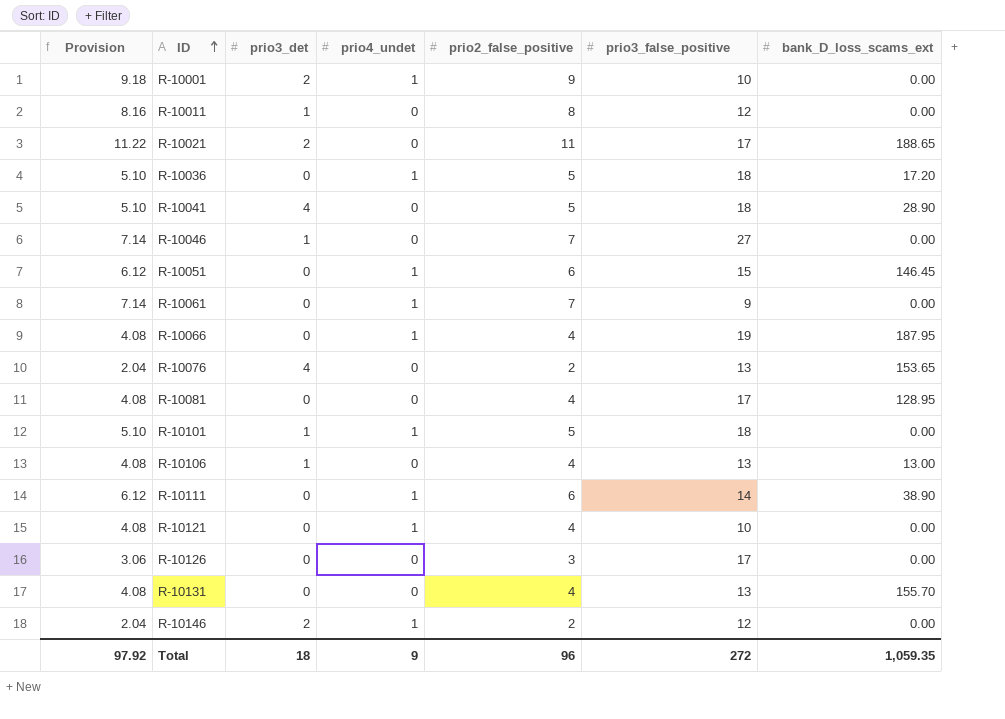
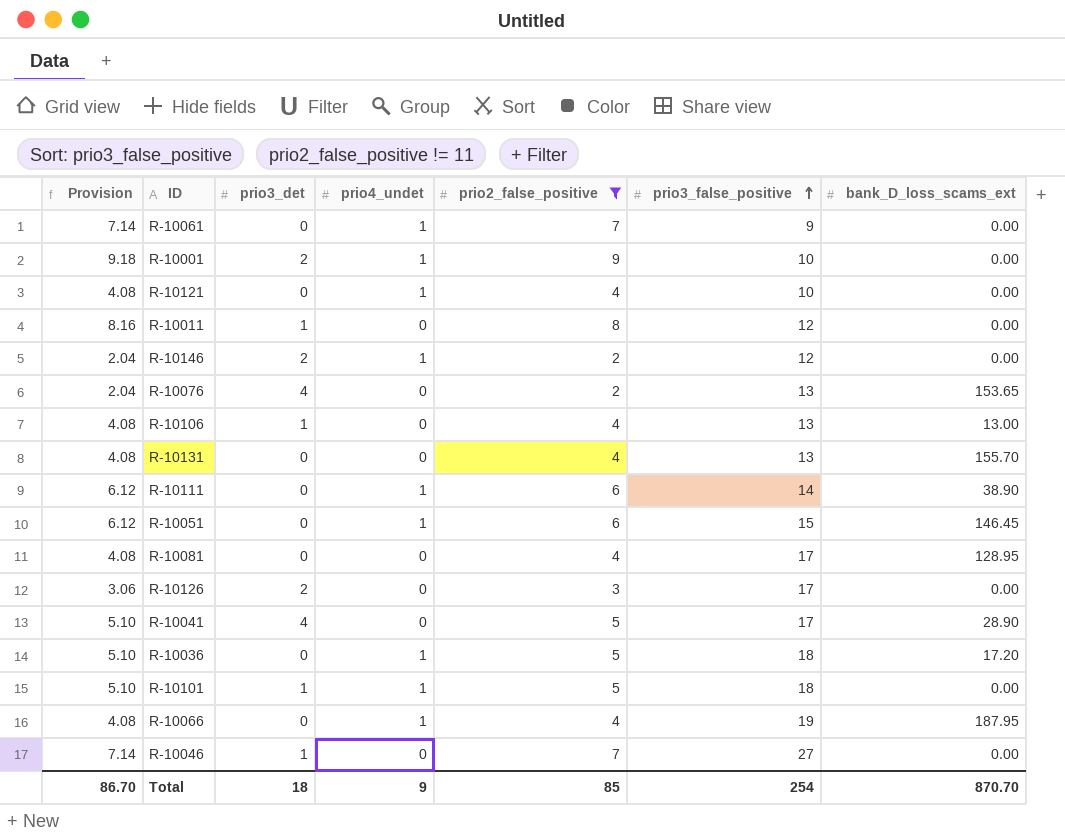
filter: none -> prio2_false_positive != 11
row order: ID ascending -> prio3_false_positive ascending
R-10126 | prio3_det: 0 -> 2
R-10041 | prio3_false_positive: 18 -> 17
Total | Provision: 97.92 -> 86.70
Total | prio2_false_positive: 96 -> 85
Total | prio3_false_positive: 272 -> 254
Total | bank_D_loss_scams_ext: 1,059.35 -> 870.70

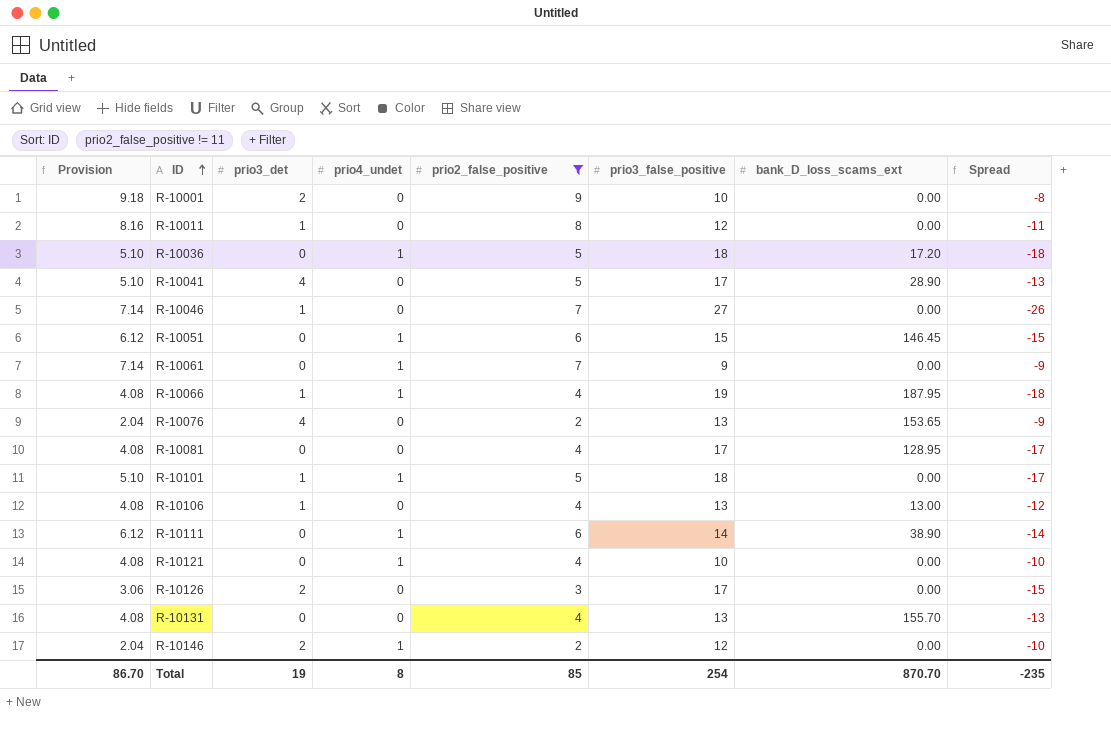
row order: prio3_false_positive ascending -> ID ascending
column Spread | formula: none -> [prio3_det] - [prio3_false_positive]
R-10001 | prio4_undet: 1 -> 0
R-10066 | prio3_det: 0 -> 1
Total | prio3_det: 18 -> 19
Total | prio4_undet: 9 -> 8

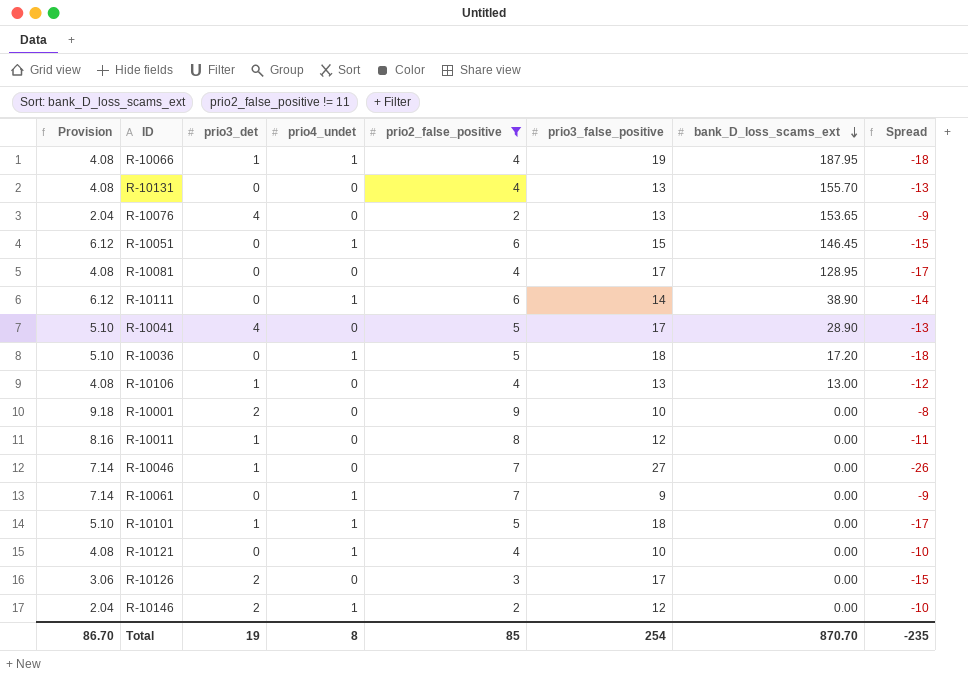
row order: ID ascending -> bank_D_loss_scams_ext descending

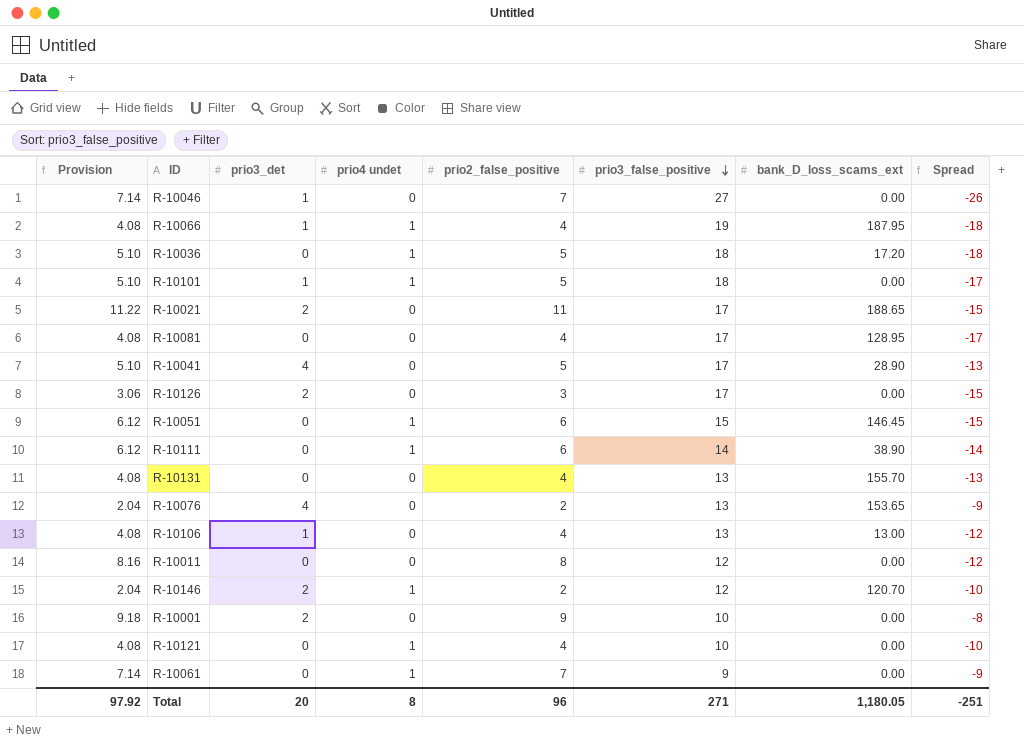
filter: prio2_false_positive != 11 -> none
row order: bank_D_loss_scams_ext descending -> prio3_false_positive descending
column name: prio4_undet -> prio4 undet
R-10011 | prio3_det: 1 -> 0
R-10011 | Spread: -11 -> -12
R-10146 | bank_D_loss_scams_ext: 0.00 -> 120.70
Total | Provision: 86.70 -> 97.92
Total | prio3_det: 19 -> 20
Total | prio2_false_positive: 85 -> 96
Total | prio3_false_positive: 254 -> 271
Total | bank_D_loss_scams_ext: 870.70 -> 1,180.05
Total | Spread: -235 -> -251

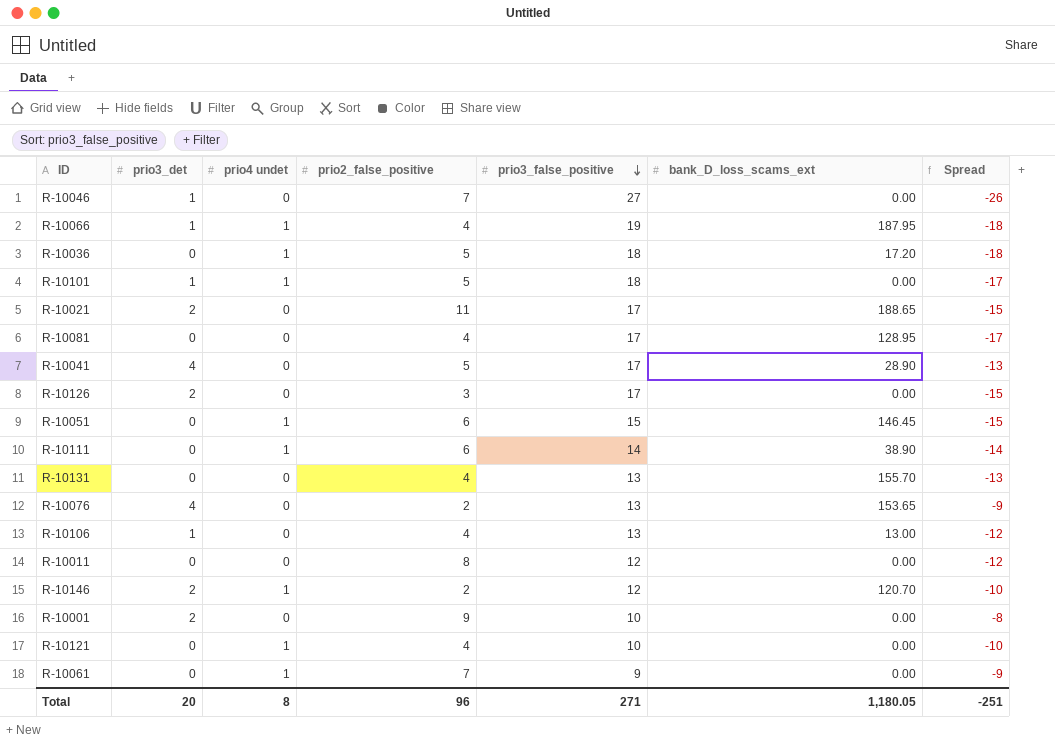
column Provision | formula: [prio2_false_positive] * 1.02 -> none

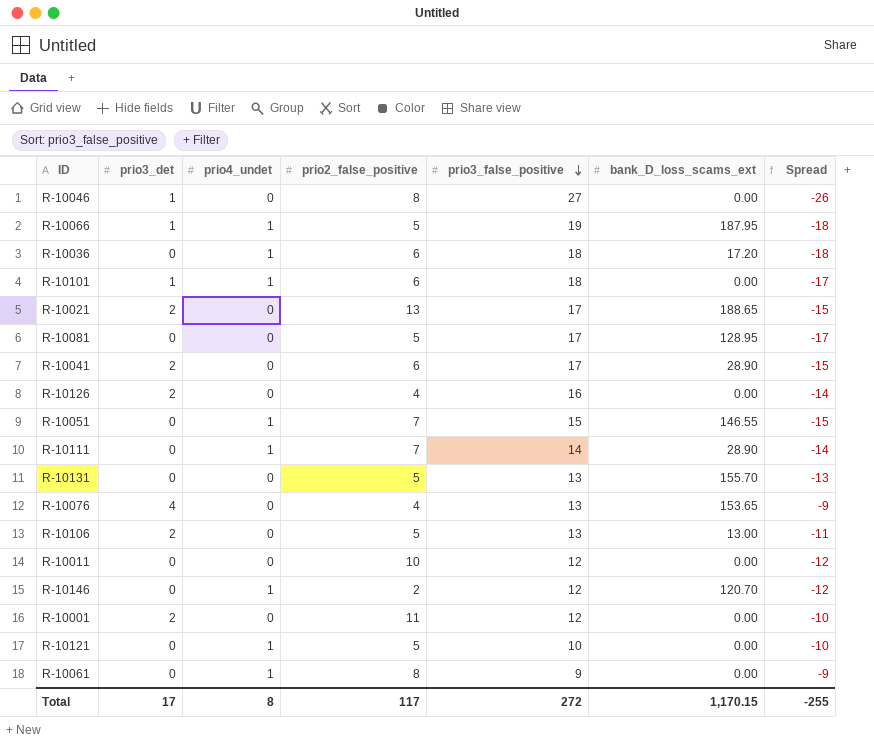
column name: prio4 undet -> prio4_undet
R-10046 | prio2_false_positive: 7 -> 8
R-10066 | prio2_false_positive: 4 -> 5
R-10036 | prio2_false_positive: 5 -> 6
R-10101 | prio2_false_positive: 5 -> 6
R-10021 | prio2_false_positive: 11 -> 13
R-10081 | prio2_false_positive: 4 -> 5
R-10041 | prio3_det: 4 -> 2
R-10041 | prio2_false_positive: 5 -> 6
R-10041 | Spread: -13 -> -15
R-10126 | prio2_false_positive: 3 -> 4
R-10126 | prio3_false_positive: 17 -> 16
R-10126 | Spread: -15 -> -14
R-10051 | prio2_false_positive: 6 -> 7
R-10051 | bank_D_loss_scams_ext: 146.45 -> 146.55
R-10111 | prio2_false_positive: 6 -> 7
R-10111 | bank_D_loss_scams_ext: 38.90 -> 28.90
R-10131 | prio2_false_positive: 4 -> 5
R-10076 | prio2_false_positive: 2 -> 4
R-10106 | prio3_det: 1 -> 2
R-10106 | prio2_false_positive: 4 -> 5
R-10106 | Spread: -12 -> -11
R-10011 | prio2_false_positive: 8 -> 10
R-10146 | prio3_det: 2 -> 0
R-10146 | Spread: -10 -> -12
R-10001 | prio2_false_positive: 9 -> 11
R-10001 | prio3_false_positive: 10 -> 12
R-10001 | Spread: -8 -> -10
R-10121 | prio2_false_positive: 4 -> 5
R-10061 | prio2_false_positive: 7 -> 8
Total | prio3_det: 20 -> 17
Total | prio2_false_positive: 96 -> 117
Total | prio3_false_positive: 271 -> 272
Total | bank_D_loss_scams_ext: 1,180.05 -> 1,170.15
Total | Spread: -251 -> -255

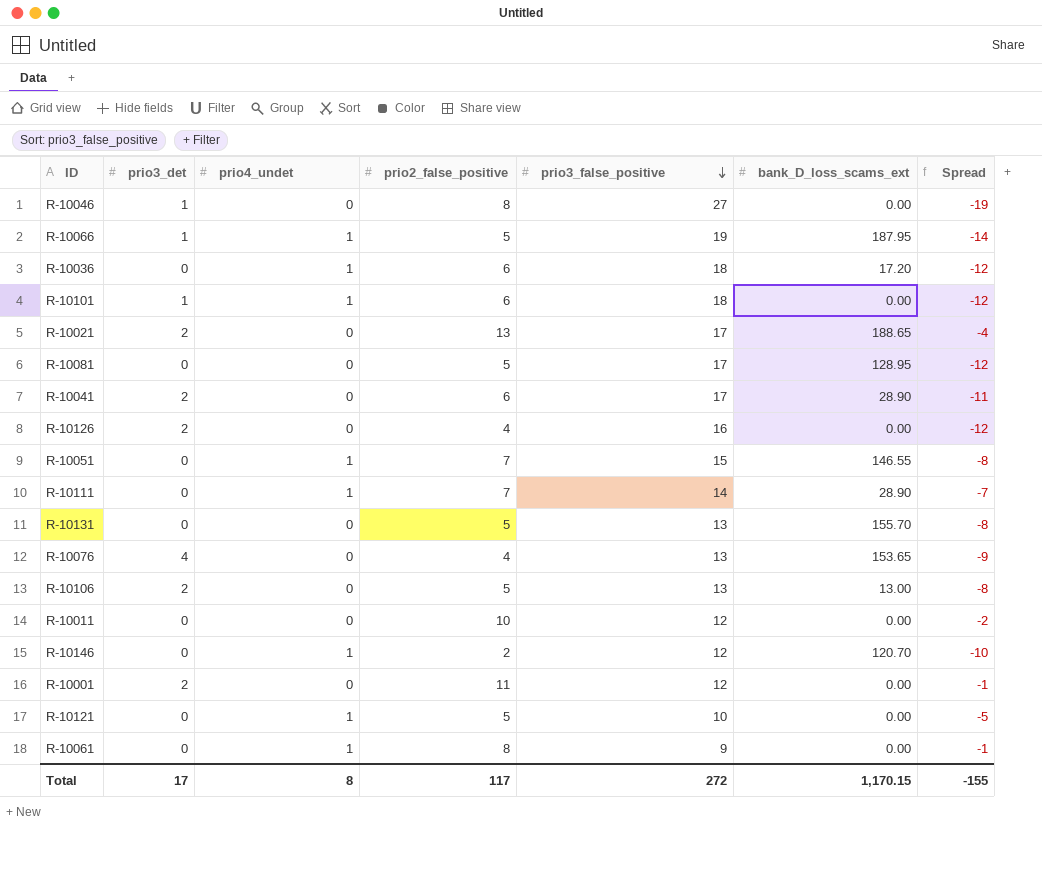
column Spread | formula: [prio3_det] - [prio3_false_positive] -> [prio2_false_positive] - [prio3_false_positive]
Total | Spread: -255 -> -155

